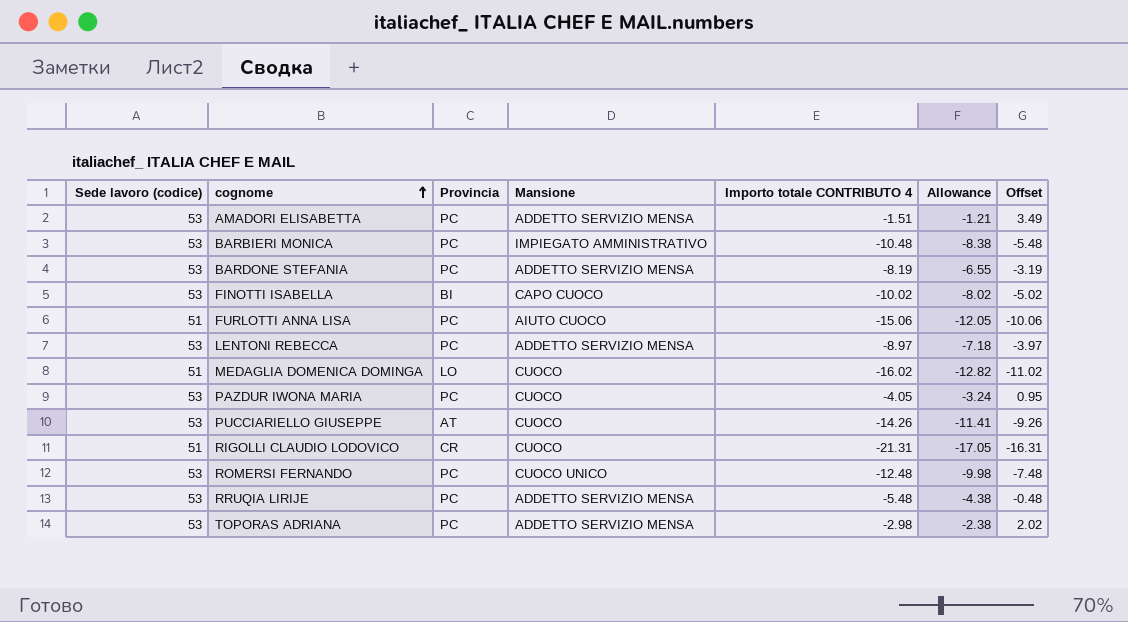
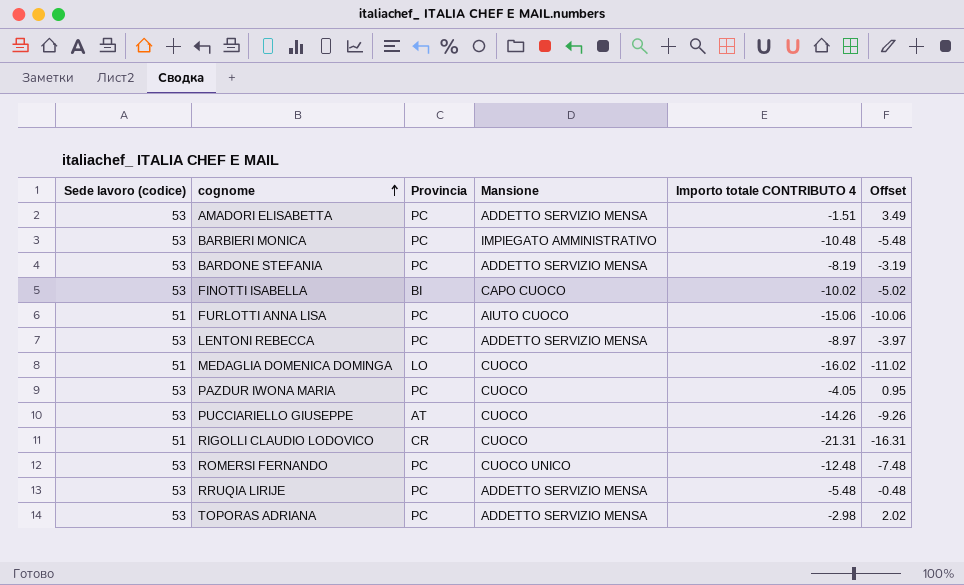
column Allowance | formula: [Importo totale CONTRIBUTO 4] * 0.8 -> none

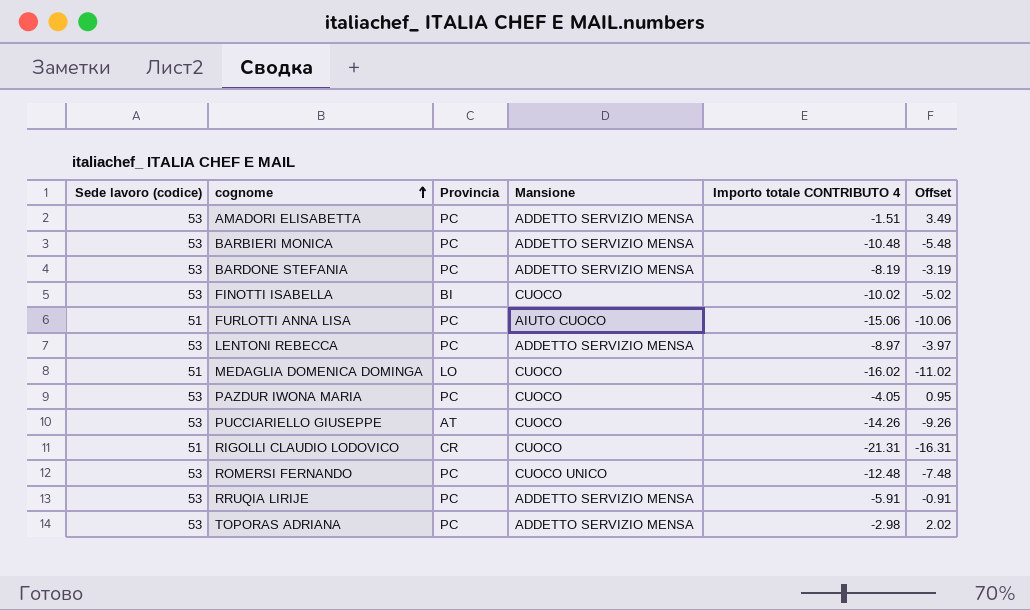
BARBIERI MONICA | Mansione: IMPIEGATO AMMINISTRATIVO -> ADDETTO SERVIZIO MENSA
FINOTTI ISABELLA | Mansione: CAPO CUOCO -> CUOCO
RRUQIA LIRIJE | Importo totale CONTRIBUTO 4: -5.48 -> -5.91
RRUQIA LIRIJE | Offset: -0.48 -> -0.91

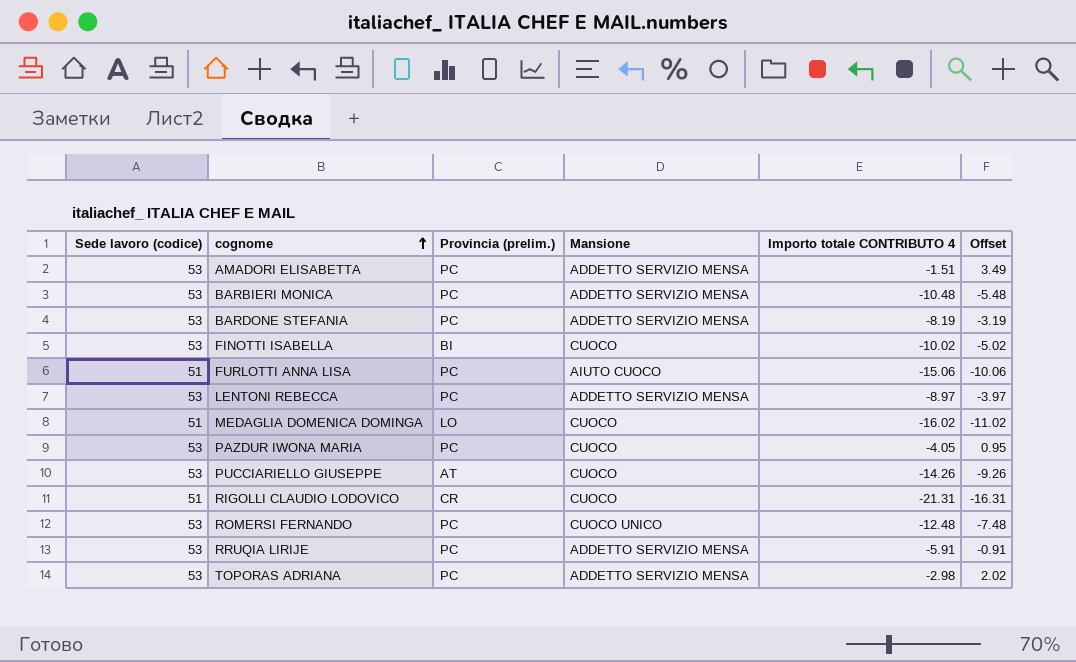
column name: Provincia -> Provincia (prelim.)

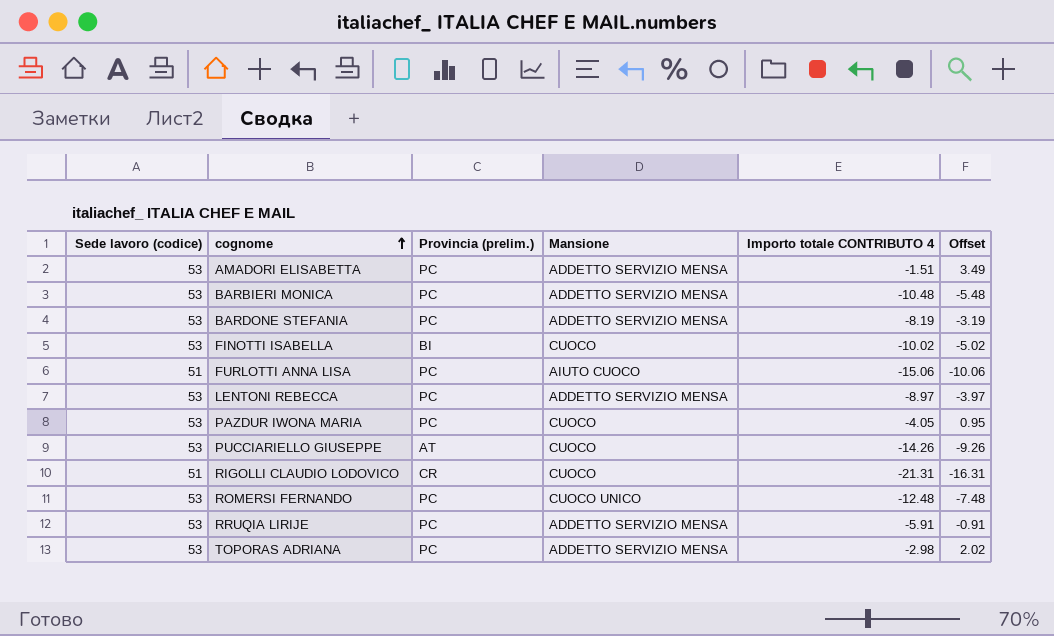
row MEDAGLIA DOMENICA DOMINGA: 51 | LO | CUOCO | -16.02 | -11.02 -> none

